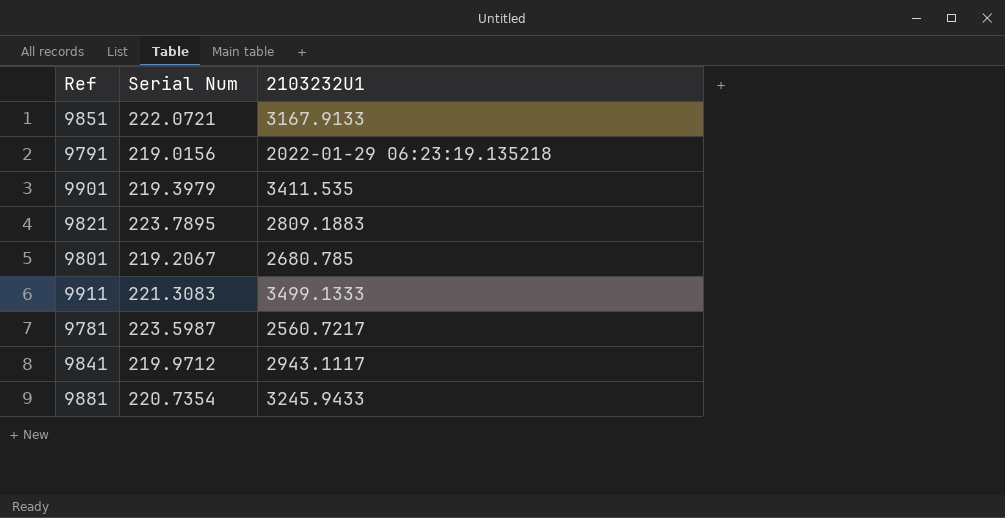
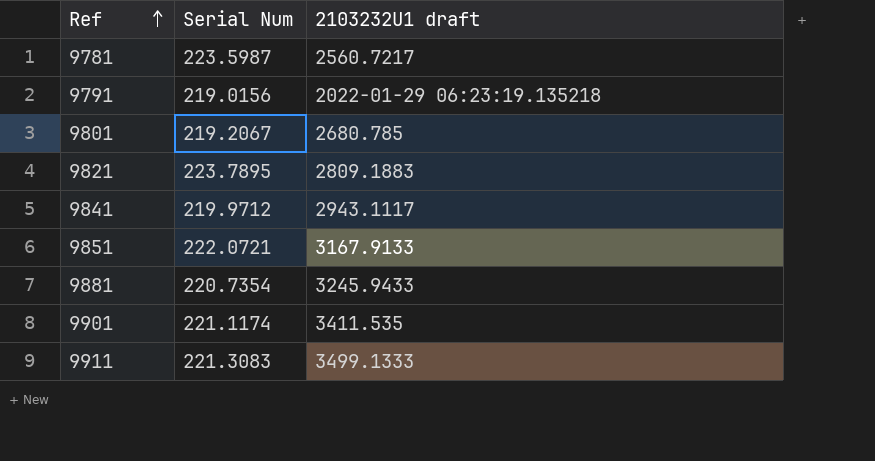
row order: none -> Ref ascending
column name: 2103232U1 -> 2103232U1 draft
9901 | Serial Num: 219.3979 -> 221.1174

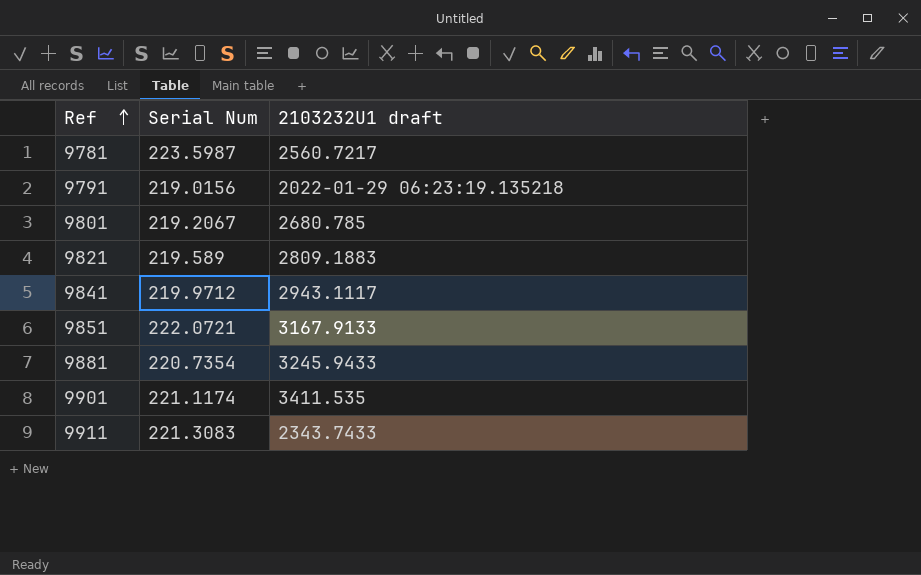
9821 | Serial Num: 223.7895 -> 219.589
9911 | 2103232U1 draft: 3499.1333 -> 2343.7433

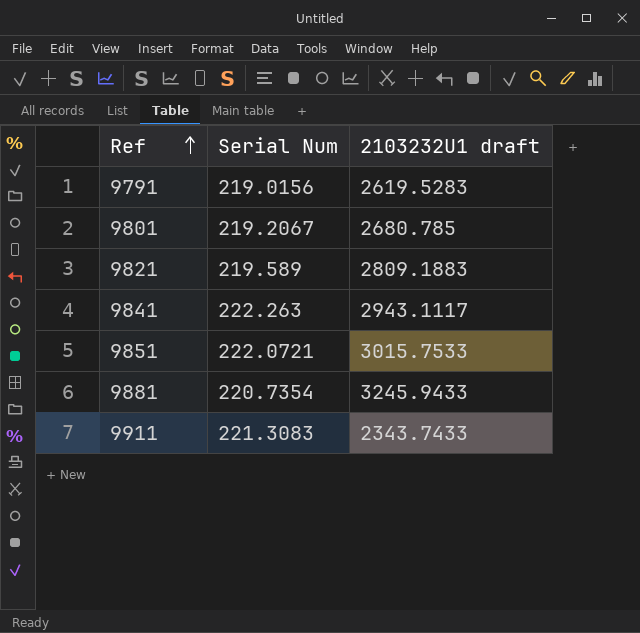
row 9781: 223.5987 | 2560.7217 -> none
row 9901: 221.1174 | 3411.535 -> none
9791 | 2103232U1 draft: 2022-01-29 06:23:19.135218 -> 2619.5283
9841 | Serial Num: 219.9712 -> 222.263
9851 | 2103232U1 draft: 3167.9133 -> 3015.7533

